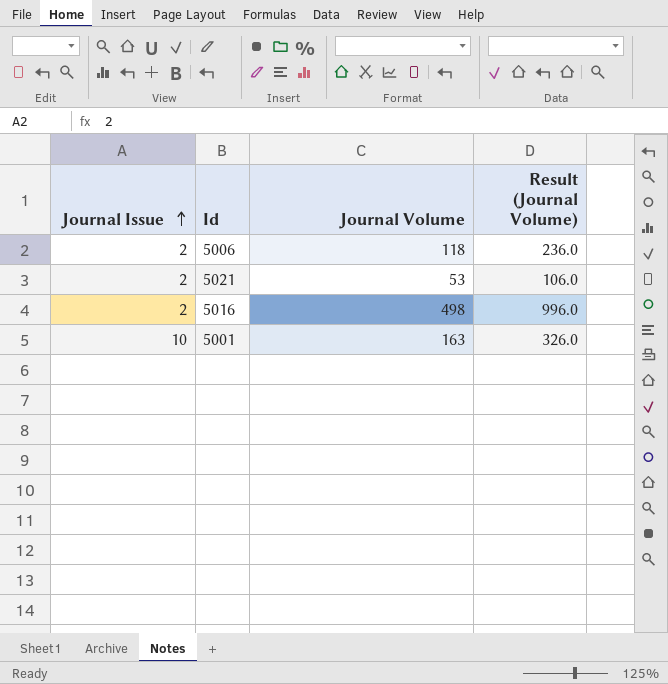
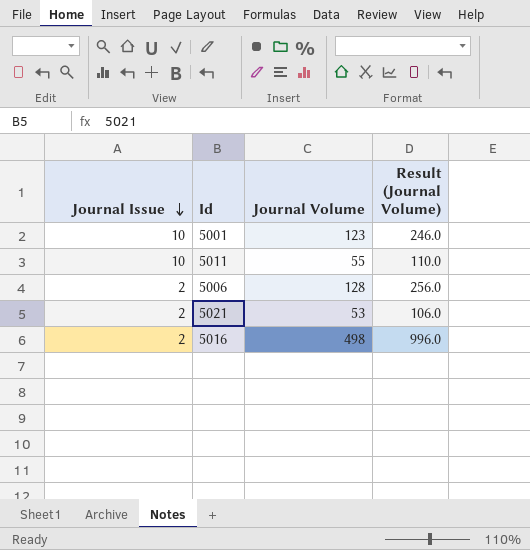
row order: Journal Issue ascending -> Journal Issue descending
5001 | Journal Volume: 163 -> 123
5001 | Result (Journal Volume): 326.0 -> 246.0
row 5011: none -> 10 | 55 | 110.0
5006 | Journal Volume: 118 -> 128
5006 | Result (Journal Volume): 236.0 -> 256.0

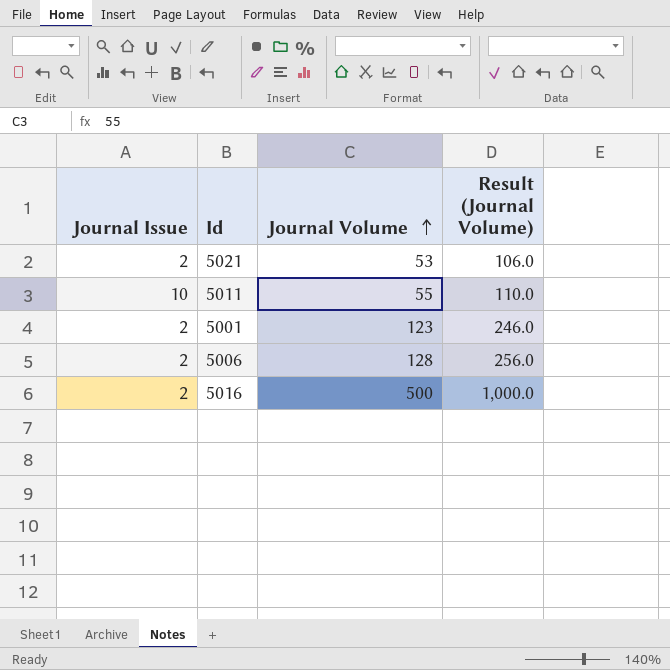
row order: Journal Issue descending -> Journal Volume ascending
5001 | Journal Issue: 10 -> 2
5016 | Journal Volume: 498 -> 500
5016 | Result (Journal Volume): 996.0 -> 1,000.0

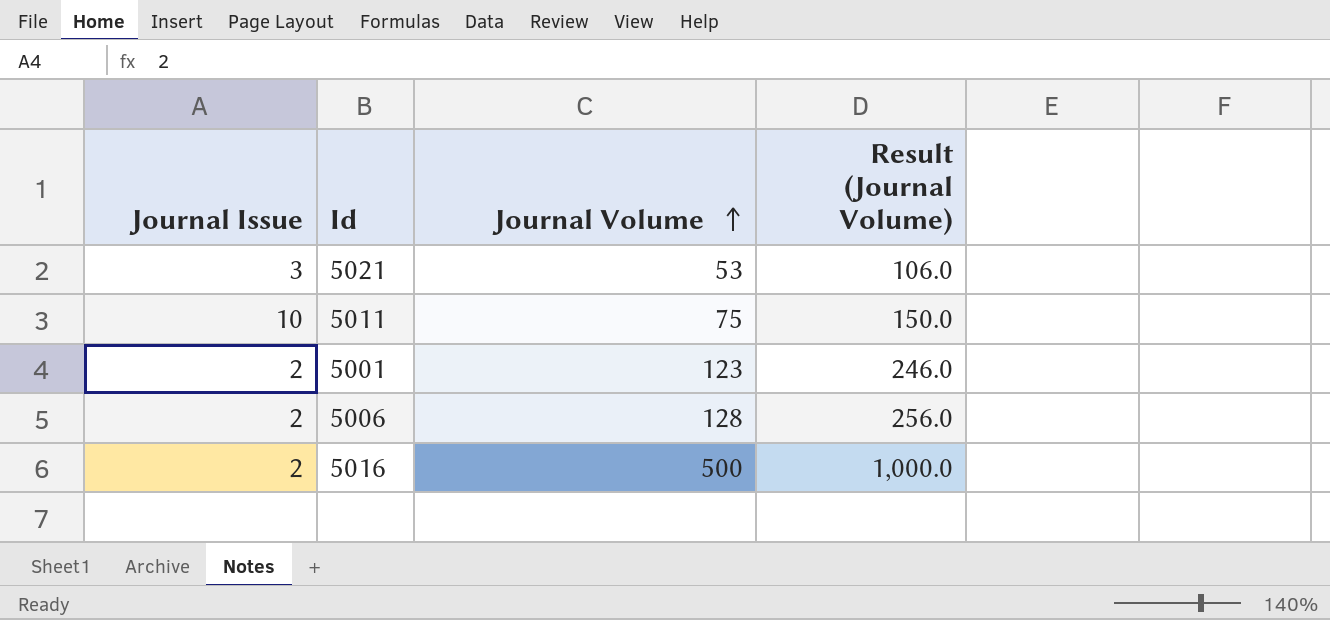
5021 | Journal Issue: 2 -> 3
5011 | Journal Volume: 55 -> 75
5011 | Result (Journal Volume): 110.0 -> 150.0

